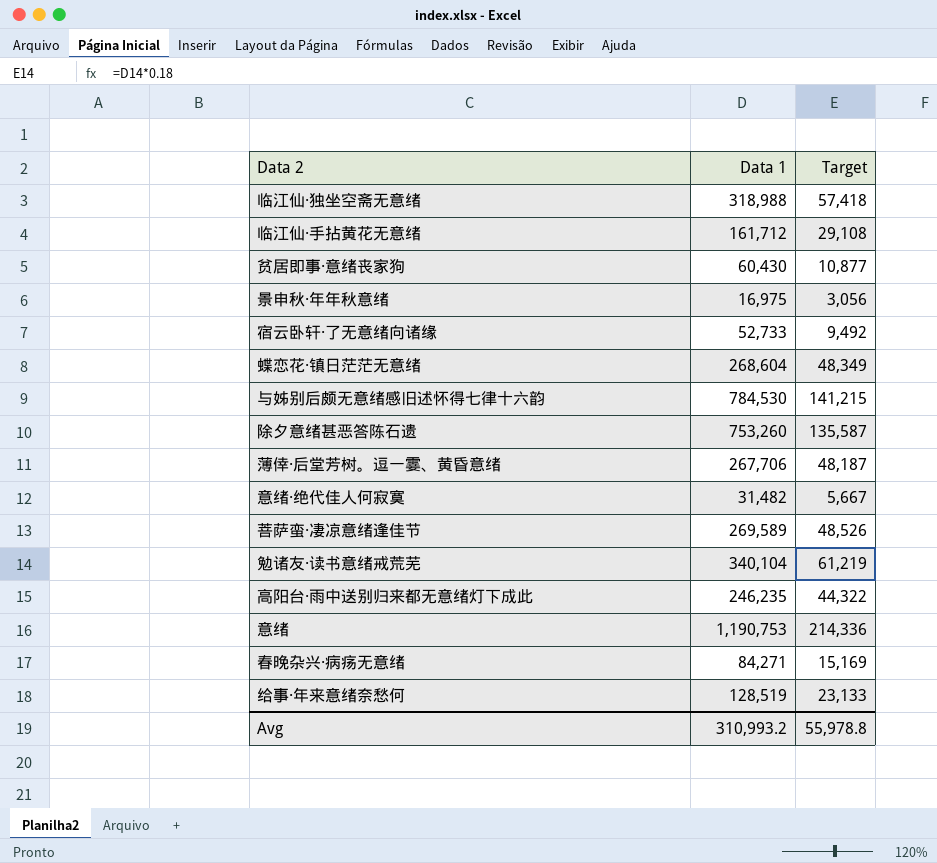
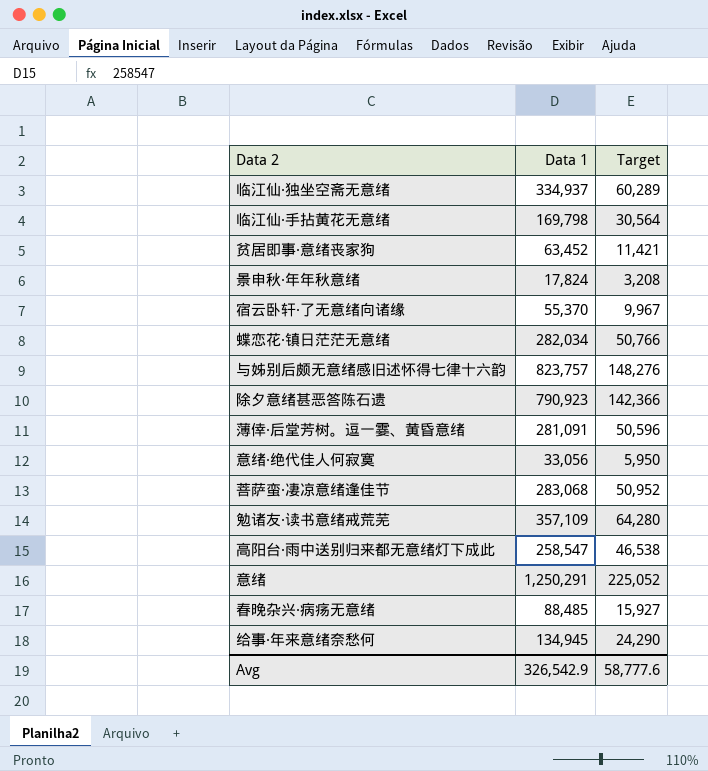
临江仙·独坐空斋无意绪 | Data 1: 318,988 -> 334,937
临江仙·独坐空斋无意绪 | Target: 57,418 -> 60,289
临江仙·手拈黄花无意绪 | Data 1: 161,712 -> 169,798
临江仙·手拈黄花无意绪 | Target: 29,108 -> 30,564
贫居即事·意绪丧家狗 | Data 1: 60,430 -> 63,452
贫居即事·意绪丧家狗 | Target: 10,877 -> 11,421
景申秋·年年秋意绪 | Data 1: 16,975 -> 17,824
景申秋·年年秋意绪 | Target: 3,056 -> 3,208
宿云卧轩·了无意绪向诸缘 | Data 1: 52,733 -> 55,370
宿云卧轩·了无意绪向诸缘 | Target: 9,492 -> 9,967
蝶恋花·镇日茫茫无意绪 | Data 1: 268,604 -> 282,034
蝶恋花·镇日茫茫无意绪 | Target: 48,349 -> 50,766
与姊别后颇无意绪感旧述怀得七律十六韵 | Data 1: 784,530 -> 823,757
与姊别后颇无意绪感旧述怀得七律十六韵 | Target: 141,215 -> 148,276
除夕意绪甚恶答陈石遗 | Data 1: 753,260 -> 790,923
除夕意绪甚恶答陈石遗 | Target: 135,587 -> 142,366
薄倖·后堂芳树。逗一霎、黄昏意绪 | Data 1: 267,706 -> 281,091
薄倖·后堂芳树。逗一霎、黄昏意绪 | Target: 48,187 -> 50,596
意绪·绝代佳人何寂寞 | Data 1: 31,482 -> 33,056
意绪·绝代佳人何寂寞 | Target: 5,667 -> 5,950
菩萨蛮·凄凉意绪逢佳节 | Data 1: 269,589 -> 283,068
菩萨蛮·凄凉意绪逢佳节 | Target: 48,526 -> 50,952
勉诸友·读书意绪戒荒芜 | Data 1: 340,104 -> 357,109
勉诸友·读书意绪戒荒芜 | Target: 61,219 -> 64,280
高阳台·雨中送别归来都无意绪灯下成此 | Data 1: 246,235 -> 258,547
高阳台·雨中送别归来都无意绪灯下成此 | Target: 44,322 -> 46,538
意绪 | Data 1: 1,190,753 -> 1,250,291
意绪 | Target: 214,336 -> 225,052
春晚杂兴·病疡无意绪 | Data 1: 84,271 -> 88,485
春晚杂兴·病疡无意绪 | Target: 15,169 -> 15,927
给事·年来意绪奈愁何 | Data 1: 128,519 -> 134,945
给事·年来意绪奈愁何 | Target: 23,133 -> 24,290
Avg | Data 1: 310,993.2 -> 326,542.9
Avg | Target: 55,978.8 -> 58,777.6

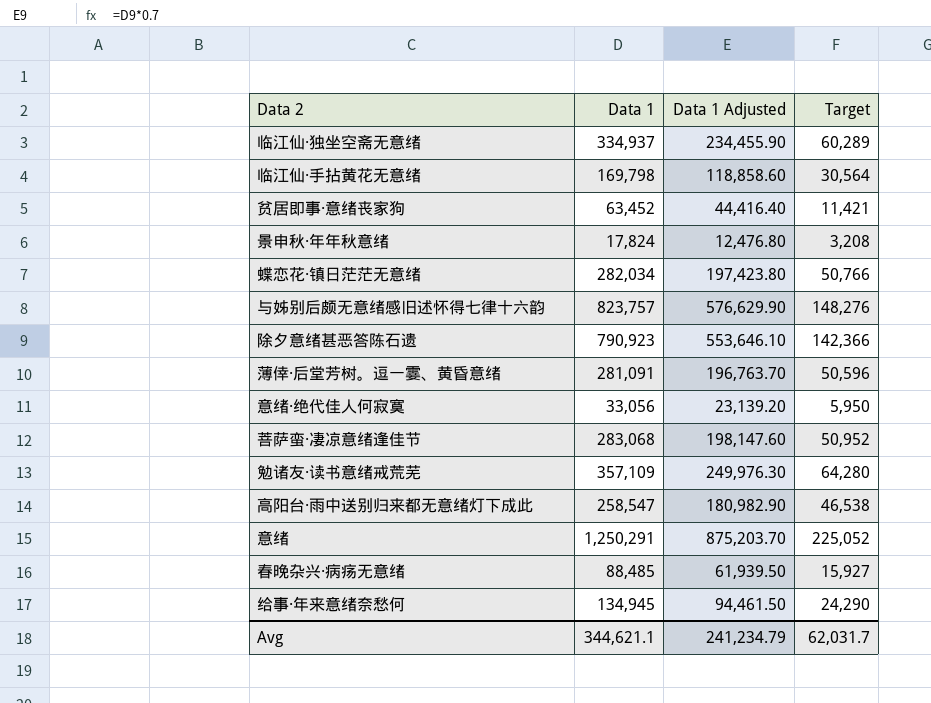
column Data 1 Adjusted | formula: none -> [Data 1] * 0.7
row 宿云卧轩·了无意绪向诸缘: 55,370 | 9,967 -> none
Avg | Data 1: 326,542.9 -> 344,621.1
Avg | Target: 58,777.6 -> 62,031.7

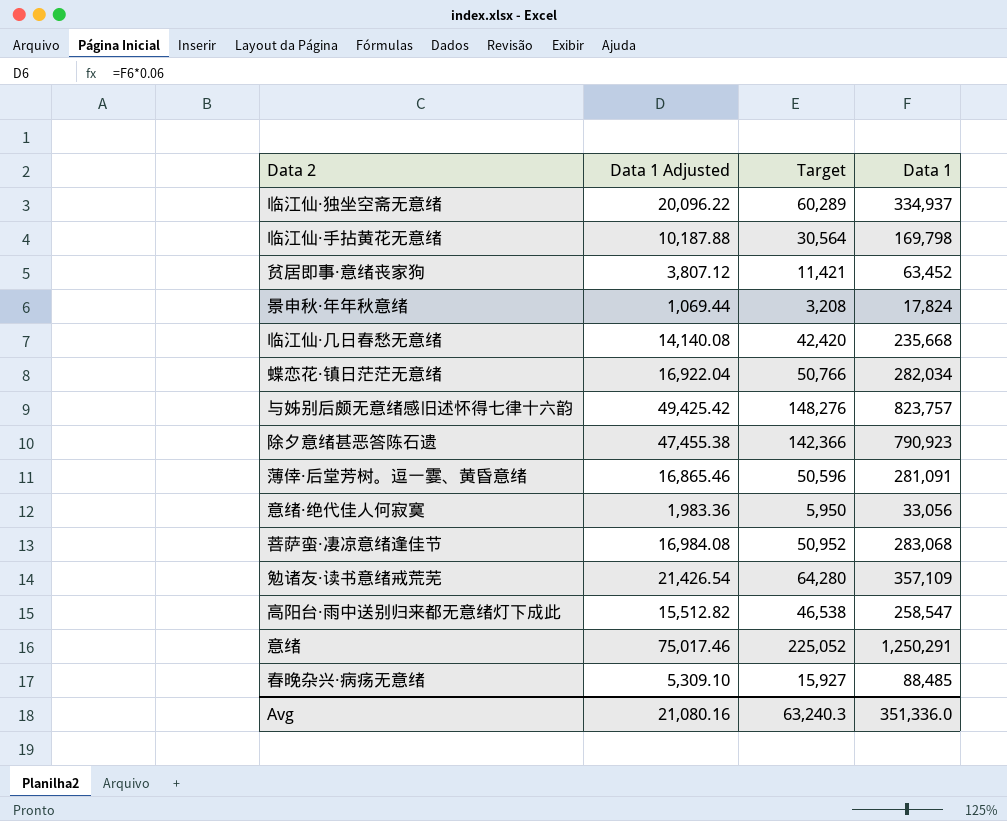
column Data 1 Adjusted | formula: [Data 1] * 0.7 -> [Data 1] * 0.06
column Data 1 | position: 2 -> 4
row 给事·年来意绪奈愁何: 134,945 | 94,461.50 | 24,290 -> none
row 临江仙·几日春愁无意绪: none -> 14,140.08 | 42,420 | 235,668
Avg | Data 1 Adjusted: 241,234.79 -> 21,080.16
Avg | Target: 62,031.7 -> 63,240.3
Avg | Data 1: 344,621.1 -> 351,336.0

